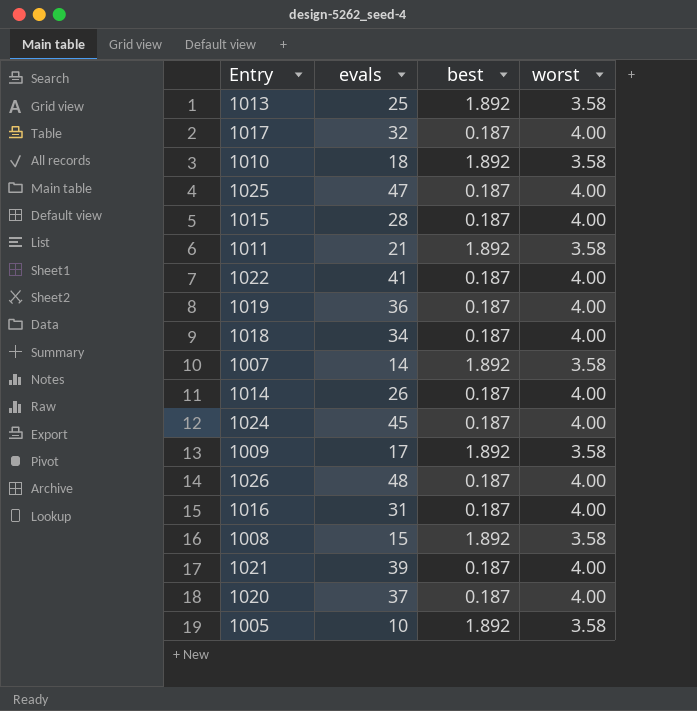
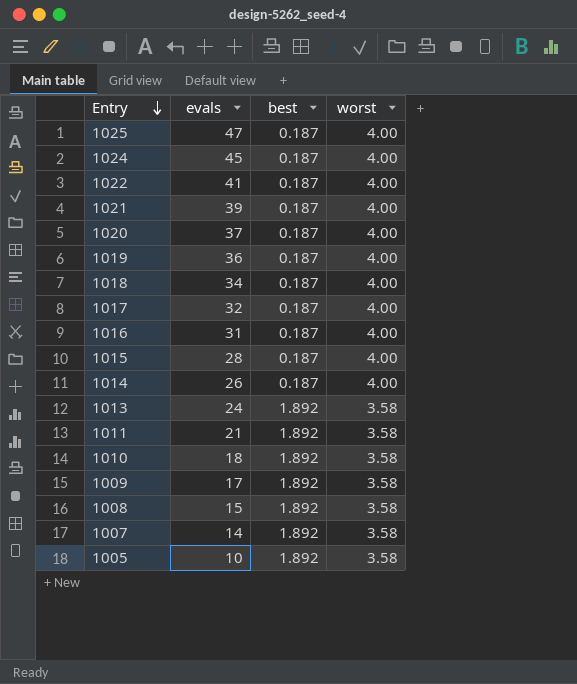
row order: none -> Entry descending
row 1026: 48 | 0.187 | 4.00 -> none
1013 | evals: 25 -> 24

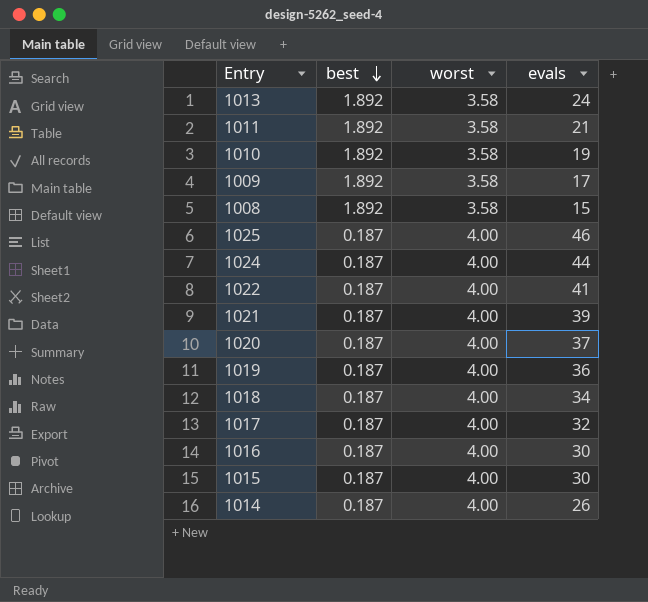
row order: Entry descending -> best descending
column evals | position: 2 -> 4
row 1007: 14 | 1.892 | 3.58 -> none
row 1005: 10 | 1.892 | 3.58 -> none
1010 | evals: 18 -> 19
1025 | evals: 47 -> 46
1024 | evals: 45 -> 44
1016 | evals: 31 -> 30
1015 | evals: 28 -> 30

